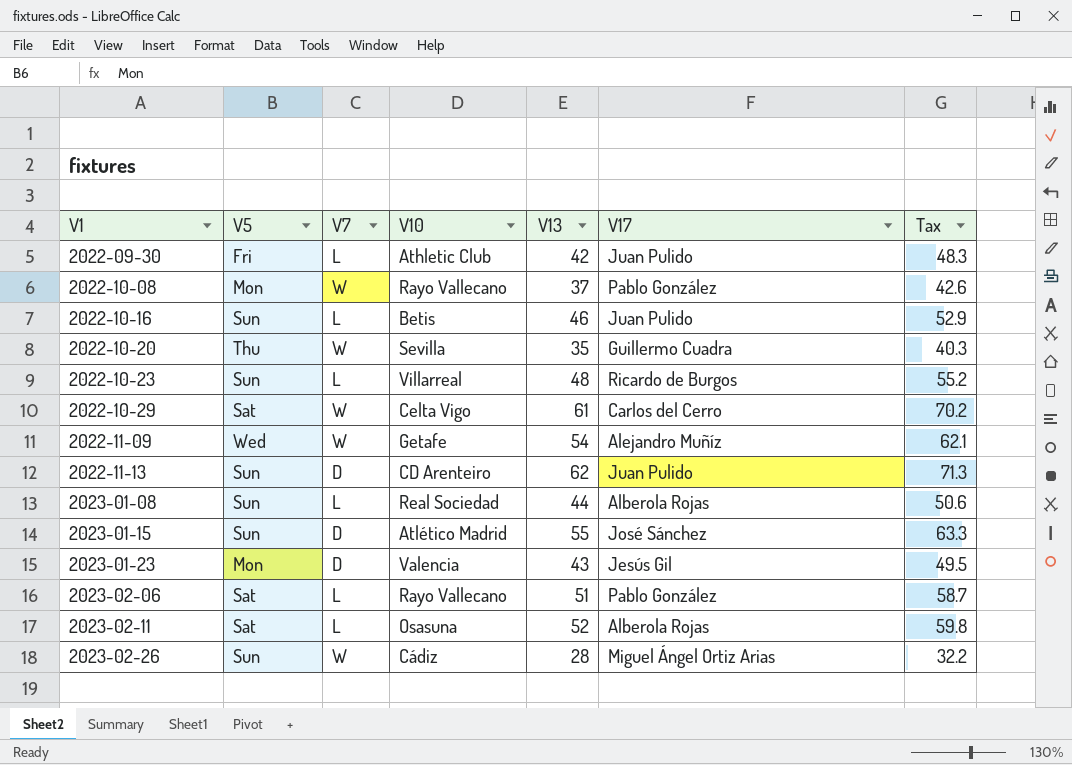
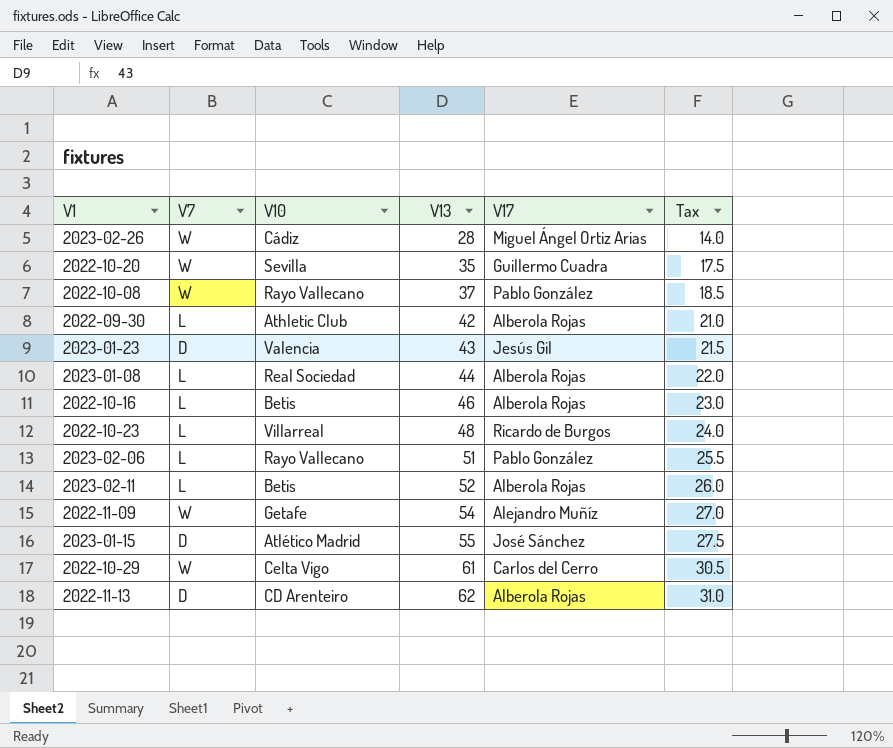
row order: V1 ascending -> V13 ascending
column V5 | position: 2 -> none
column Tax | formula: [V13] * 1.15 -> [V13] * 0.5
2022-09-30 | V17: Juan Pulido -> Alberola Rojas
2022-10-16 | V17: Juan Pulido -> Alberola Rojas
2023-02-11 | V10: Osasuna -> Betis
2022-11-13 | V17: Juan Pulido -> Alberola Rojas

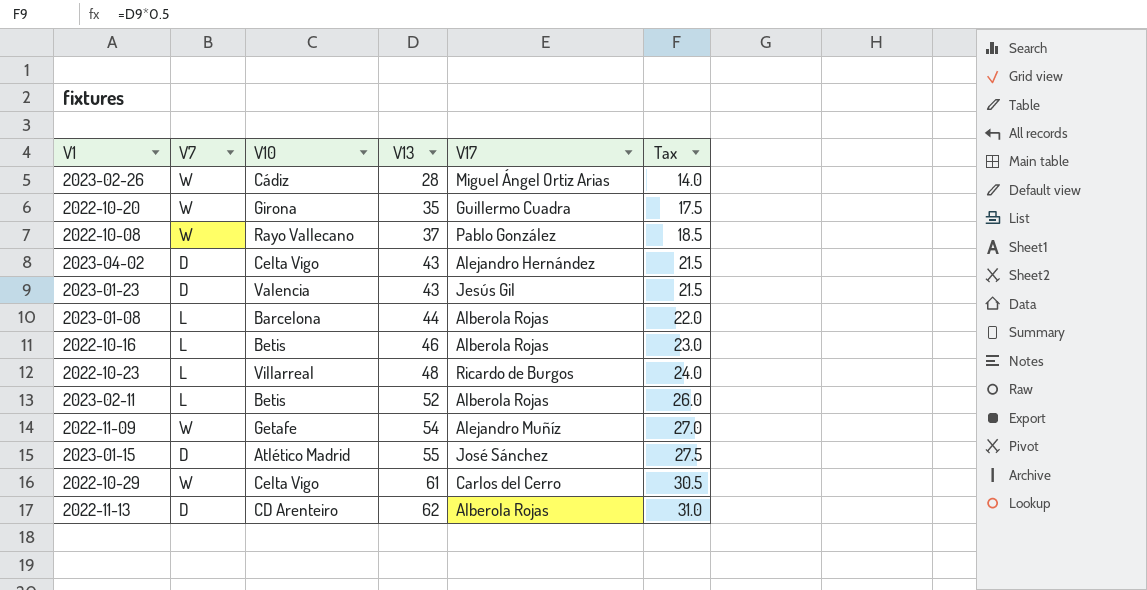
row 2022-09-30: L | Athletic Club | 42 | Alberola Rojas | 21.0 -> none
row 2023-02-06: L | Rayo Vallecano | 51 | Pablo González | 25.5 -> none
2022-10-20 | V10: Sevilla -> Girona
row 2023-04-02: none -> D | Celta Vigo | 43 | Alejandro Hernández | 21.5
2023-01-08 | V10: Real Sociedad -> Barcelona

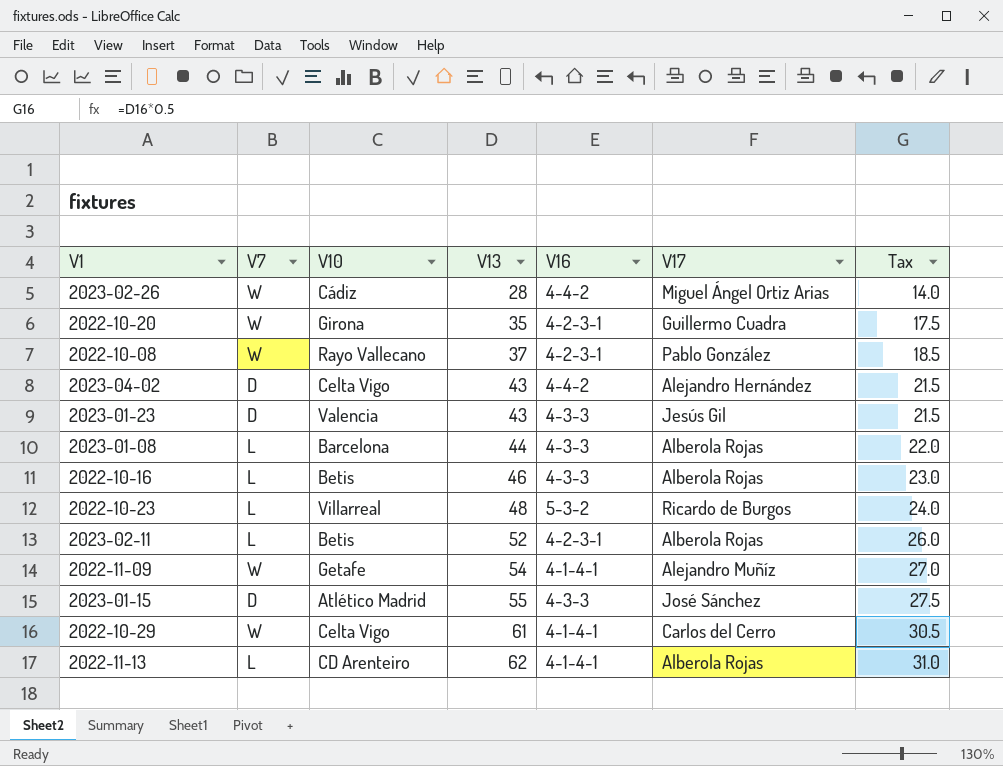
column V16 | position: none -> 5
2022-11-13 | V7: D -> L

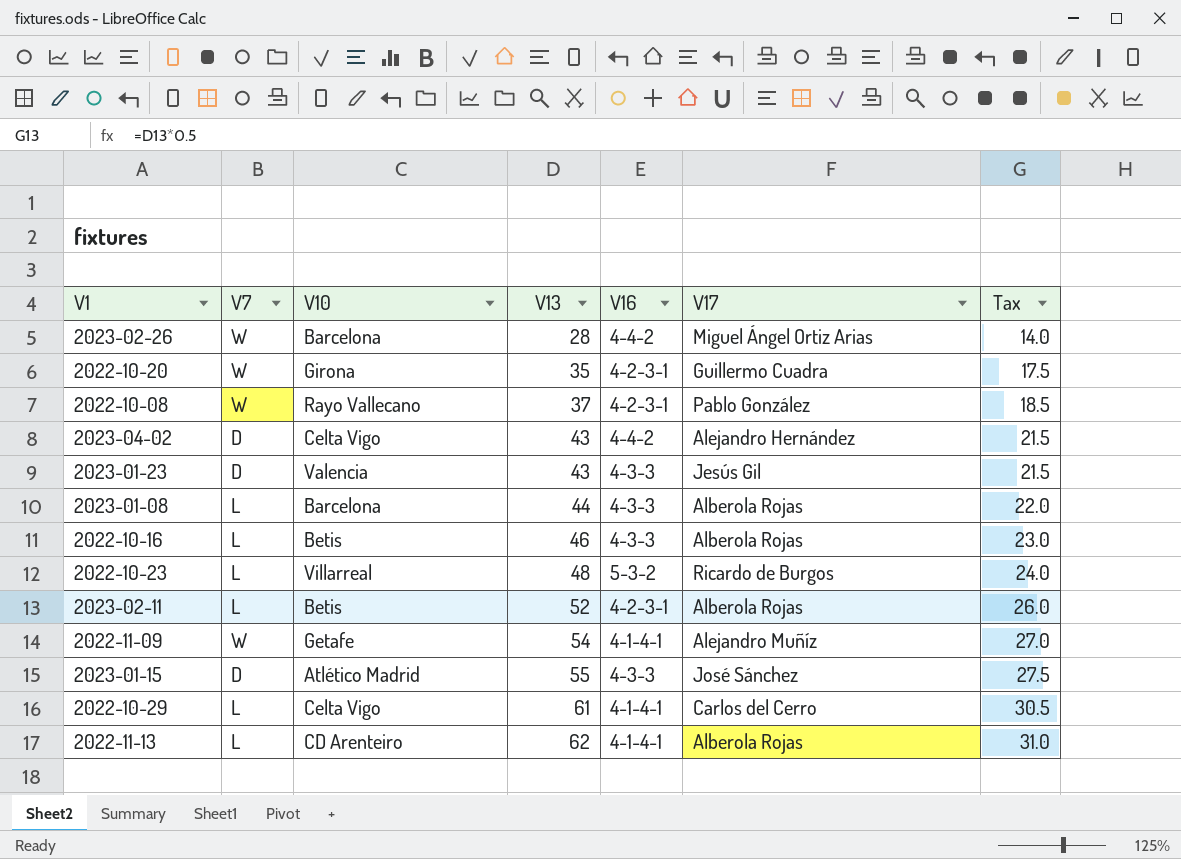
2023-02-26 | V10: Cádiz -> Barcelona
2022-10-29 | V7: W -> L

